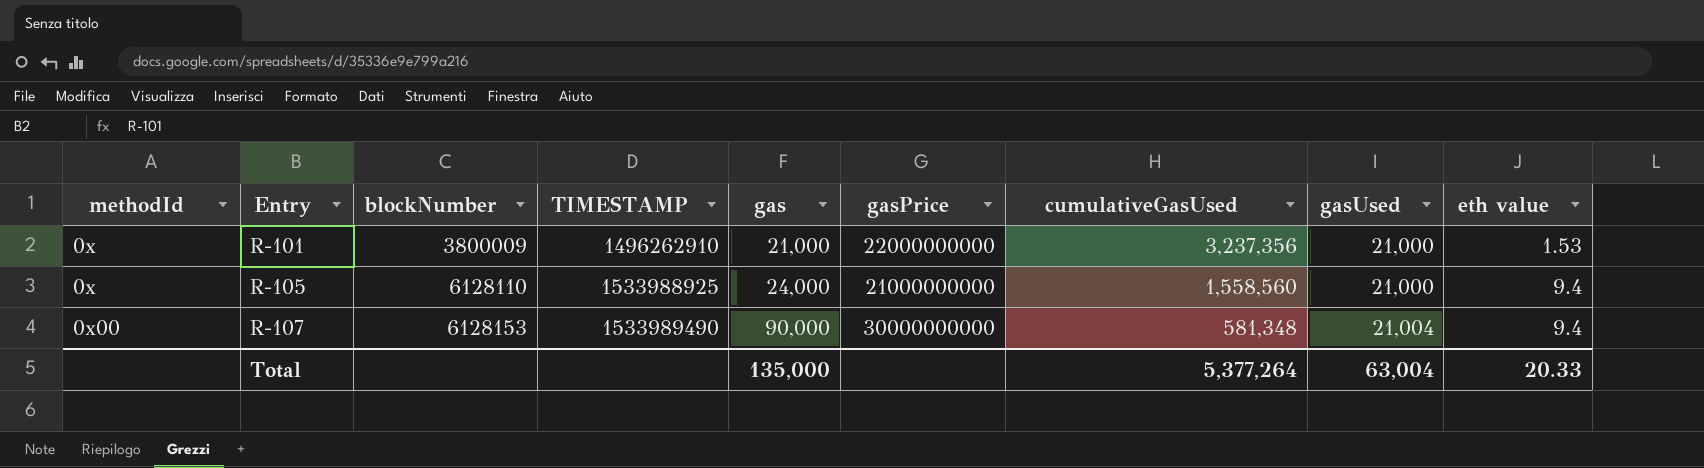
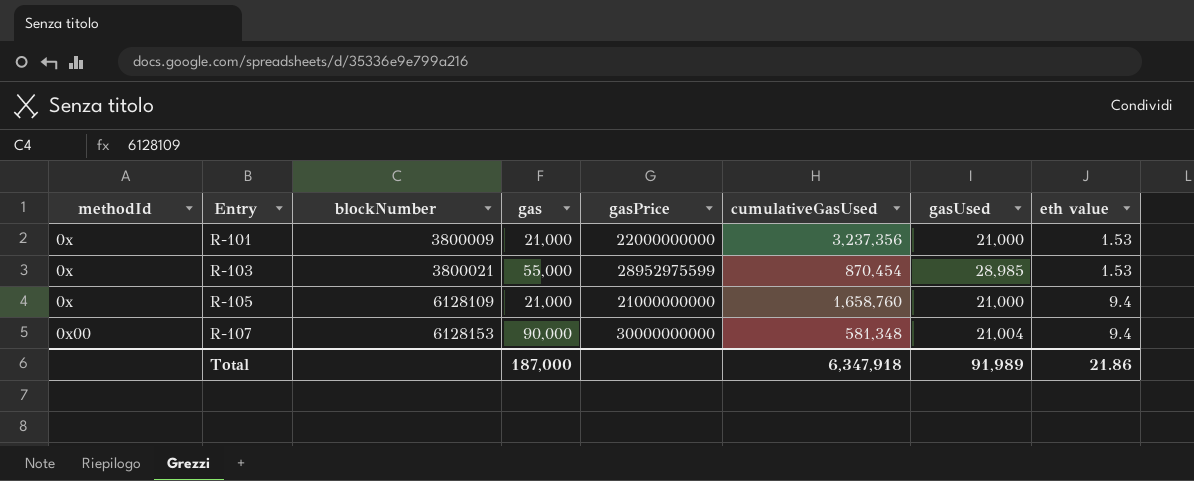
column TIMESTAMP | position: 4 -> none
row R-103: none -> 0x | 3800021 | 55,000 | 28952975599 | 870,454 | 28,985 | 1.53
R-105 | blockNumber: 6128110 -> 6128109
R-105 | gas: 24,000 -> 21,000
R-105 | cumulativeGasUsed: 1,558,560 -> 1,658,760
Total | gas: 135,000 -> 187,000
Total | cumulativeGasUsed: 5,377,264 -> 6,347,918
Total | gasUsed: 63,004 -> 91,989
Total | eth value: 20.33 -> 21.86

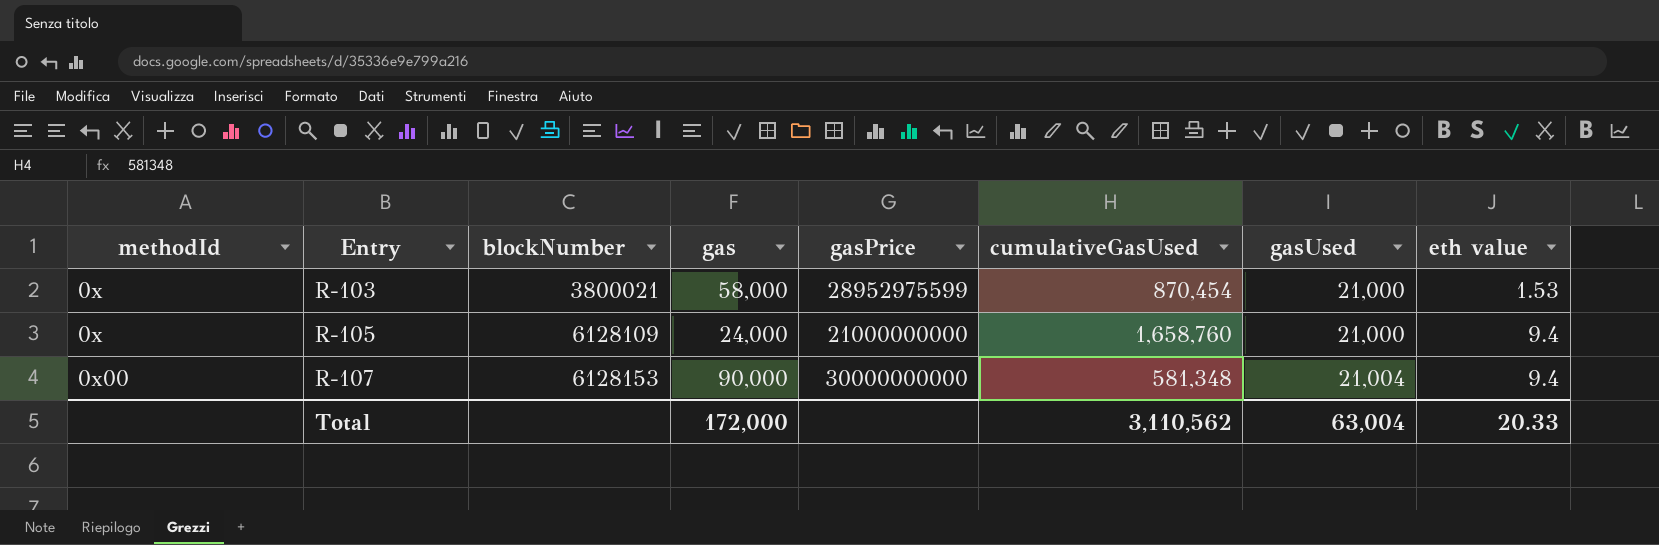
row R-101: 0x | 3800009 | 21,000 | 22000000000 | 3,237,356 | 21,000 | 1.53 -> none
R-103 | gas: 55,000 -> 58,000
R-103 | gasUsed: 28,985 -> 21,000
R-105 | gas: 21,000 -> 24,000
Total | gas: 187,000 -> 172,000
Total | cumulativeGasUsed: 6,347,918 -> 3,110,562
Total | gasUsed: 91,989 -> 63,004
Total | eth value: 21.86 -> 20.33

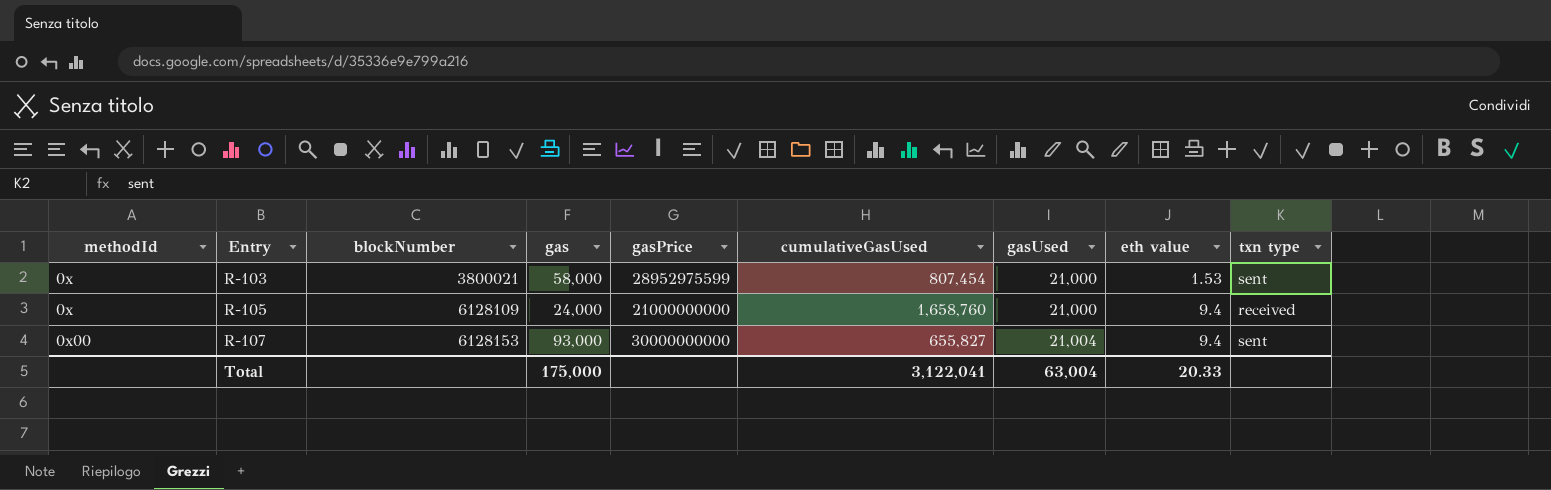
column txn type | position: none -> 9
R-103 | cumulativeGasUsed: 870,454 -> 807,454
R-107 | gas: 90,000 -> 93,000
R-107 | cumulativeGasUsed: 581,348 -> 655,827
Total | gas: 172,000 -> 175,000
Total | cumulativeGasUsed: 3,110,562 -> 3,122,041

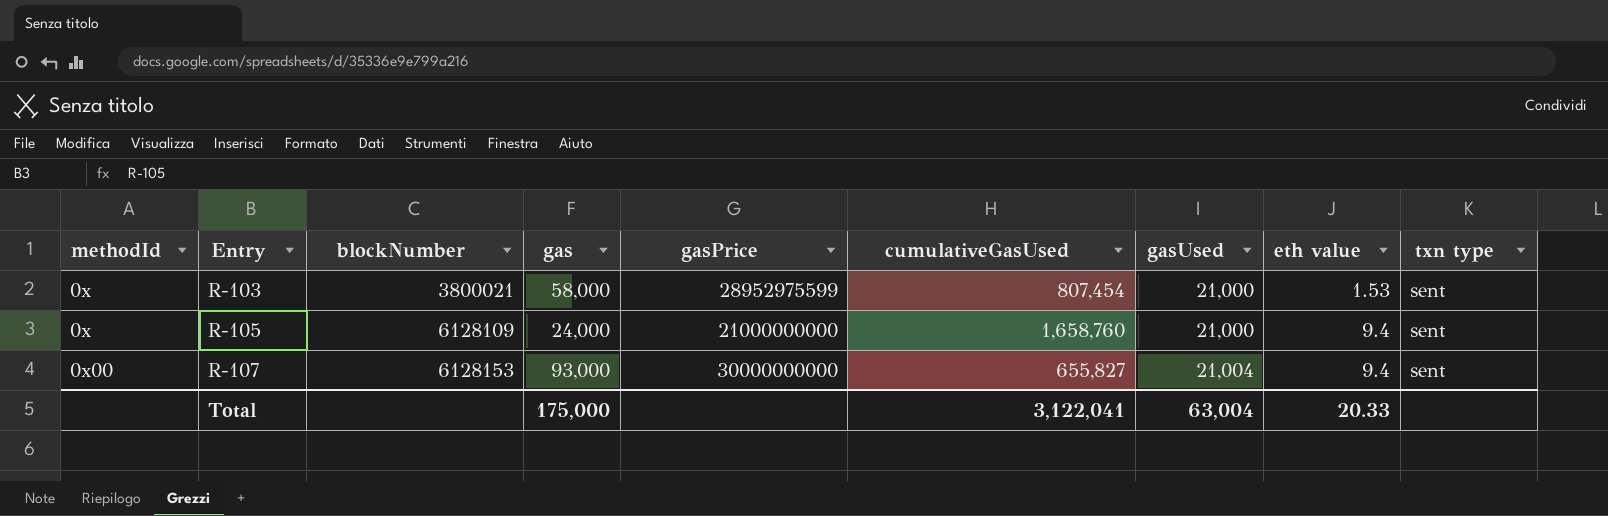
R-105 | txn type: received -> sent

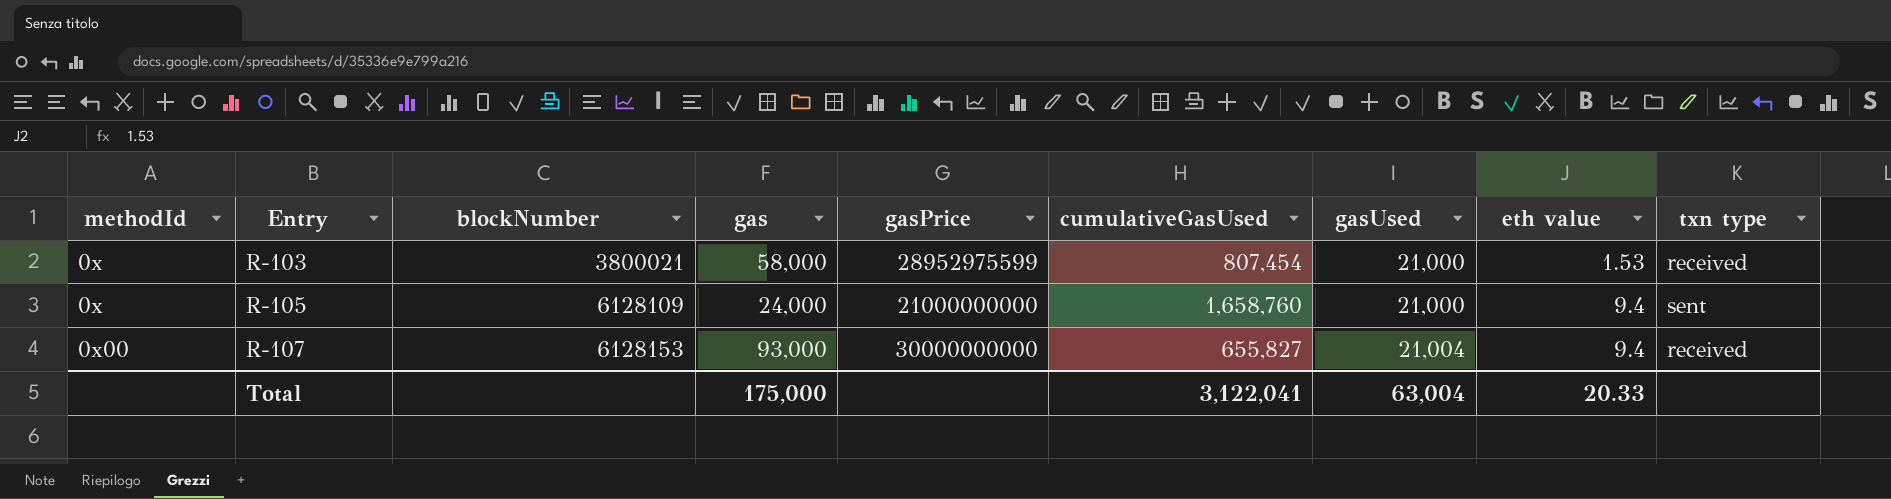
R-103 | txn type: sent -> received
R-107 | txn type: sent -> received

